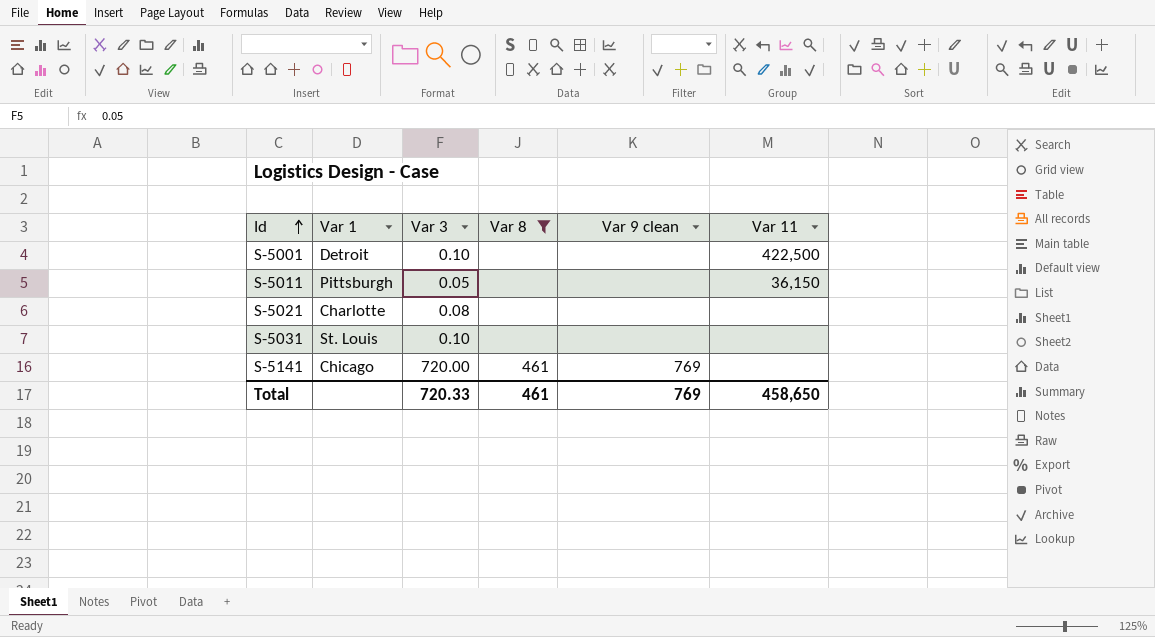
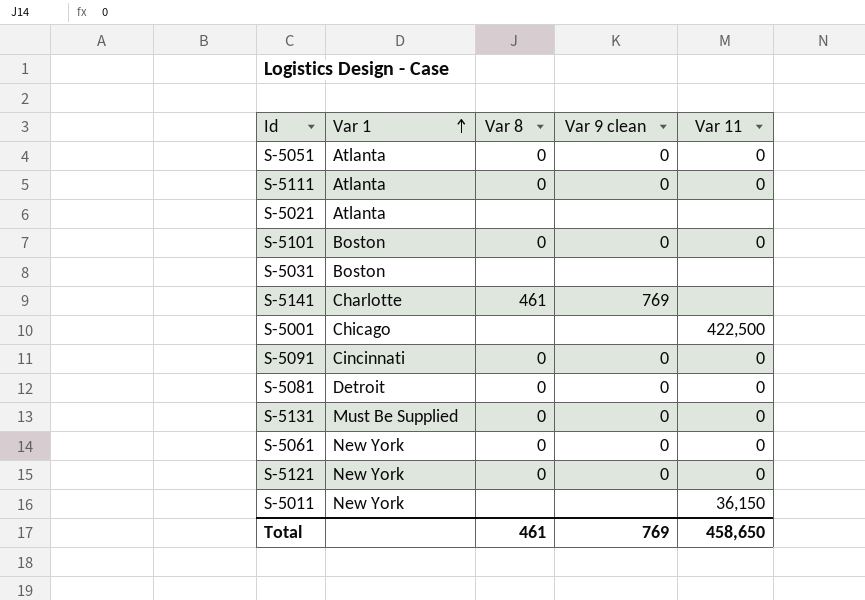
filter: Var 8 != 0 -> none
row order: Id ascending -> Var 1 ascending
column Var 3 | position: 3 -> none
S-5021 | Var 1: Charlotte -> Atlanta
S-5031 | Var 1: St. Louis -> Boston
S-5141 | Var 1: Chicago -> Charlotte
S-5001 | Var 1: Detroit -> Chicago
S-5011 | Var 1: Pittsburgh -> New York

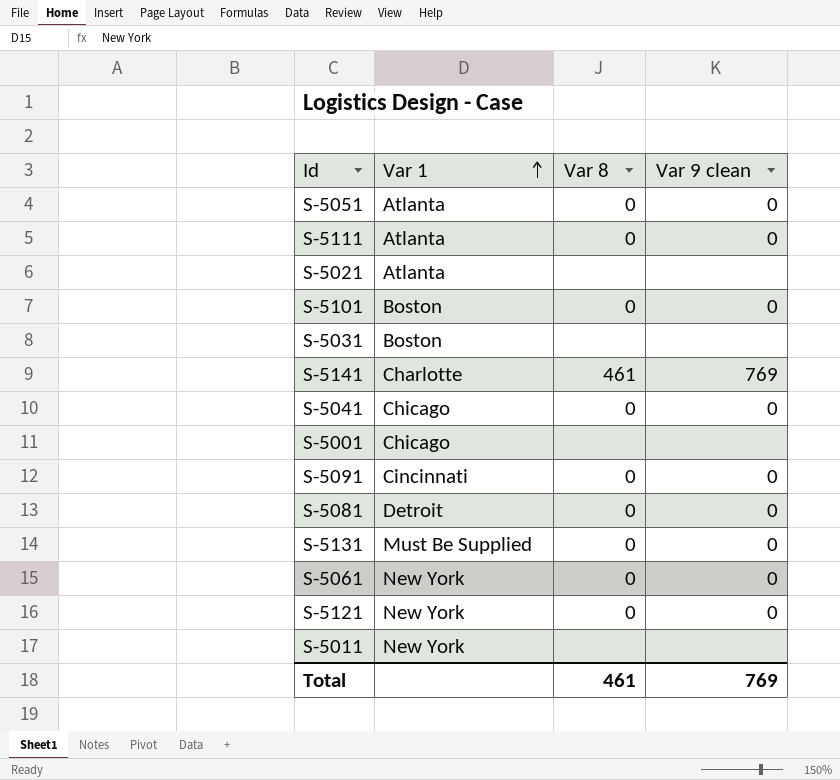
column Var 11 | position: 5 -> none
row S-5041: none -> Chicago | 0 | 0

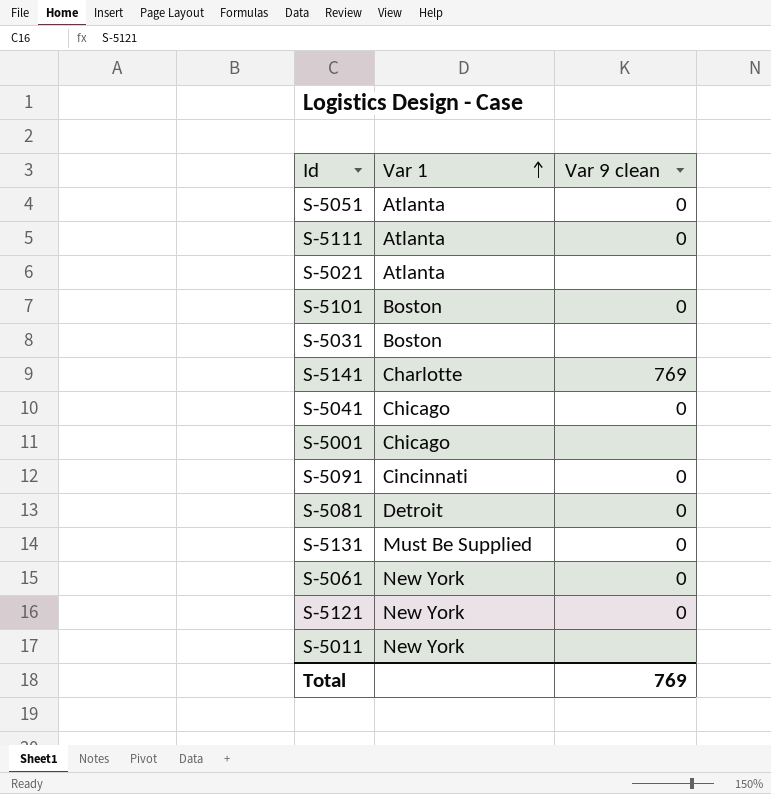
column Var 8 | position: 3 -> none

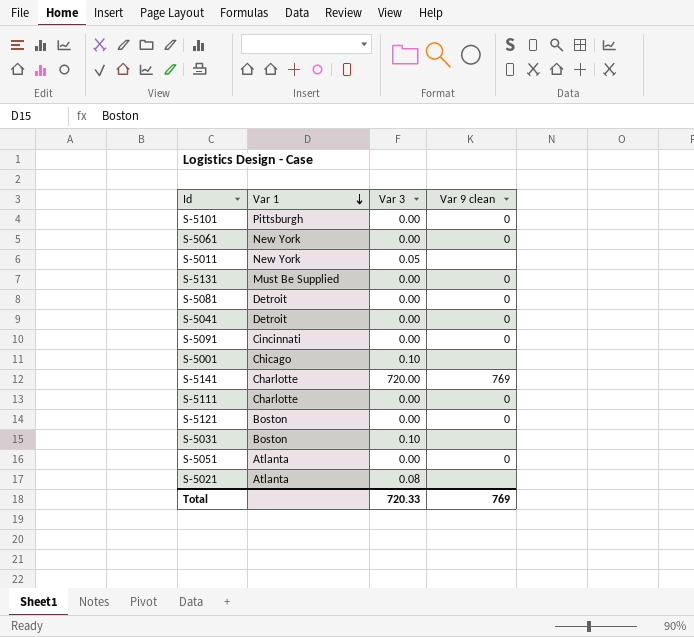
row order: Var 1 ascending -> Var 1 descending
column Var 3 | position: none -> 3
S-5101 | Var 1: Boston -> Pittsburgh
S-5041 | Var 1: Chicago -> Detroit
S-5111 | Var 1: Atlanta -> Charlotte
S-5121 | Var 1: New York -> Boston

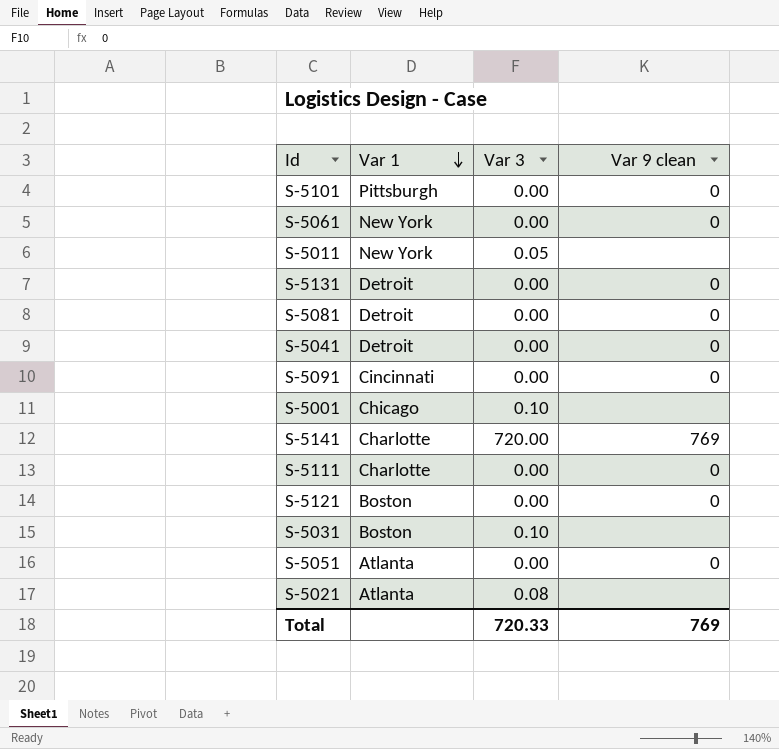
S-5131 | Var 1: Must Be Supplied -> Detroit

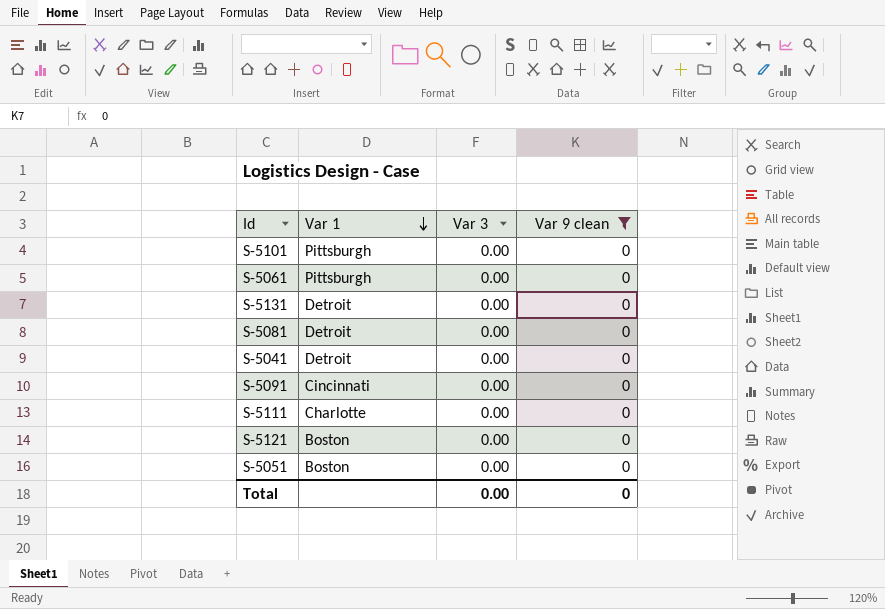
filter: none -> Var 9 clean = 0
S-5061 | Var 1: New York -> Pittsburgh
S-5051 | Var 1: Atlanta -> Boston
Total | Var 3: 720.33 -> 0.00
Total | Var 9 clean: 769 -> 0

